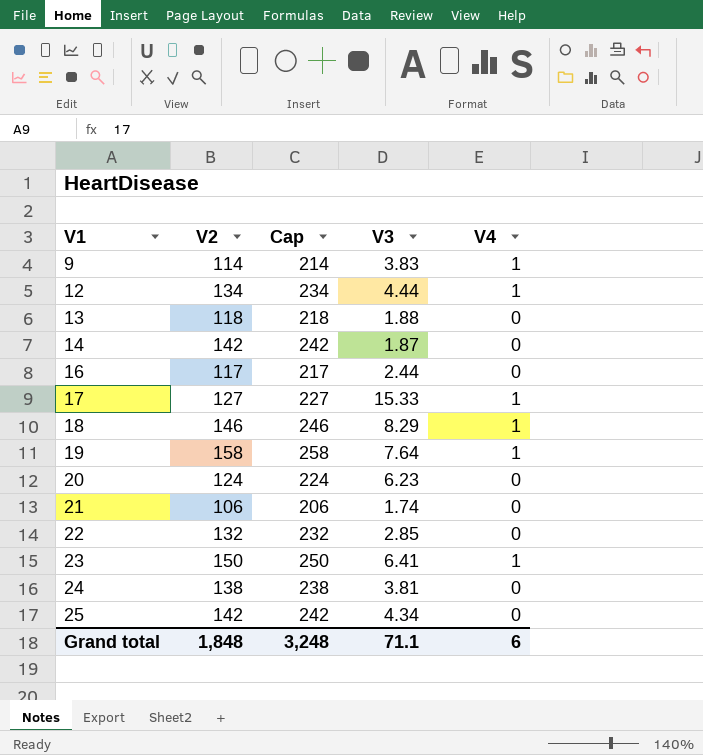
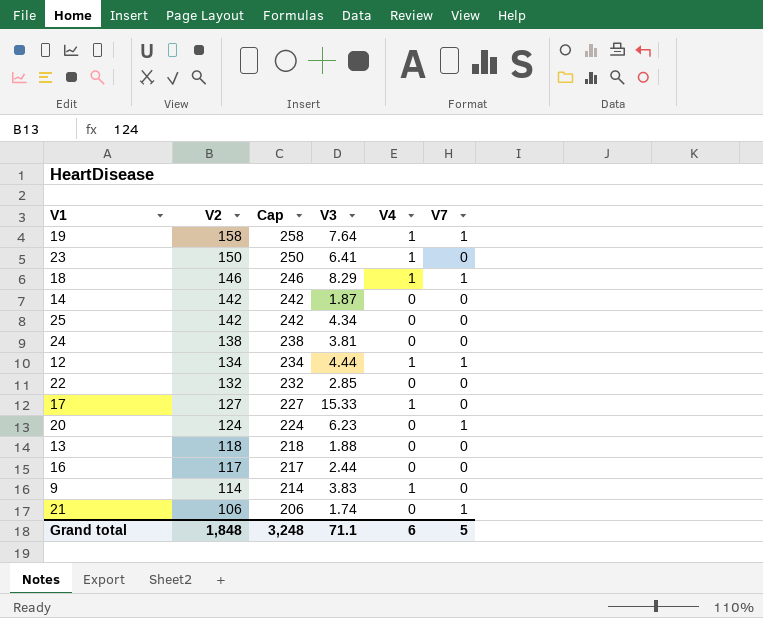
row order: V1 ascending -> V2 descending
column V7 | position: none -> 6

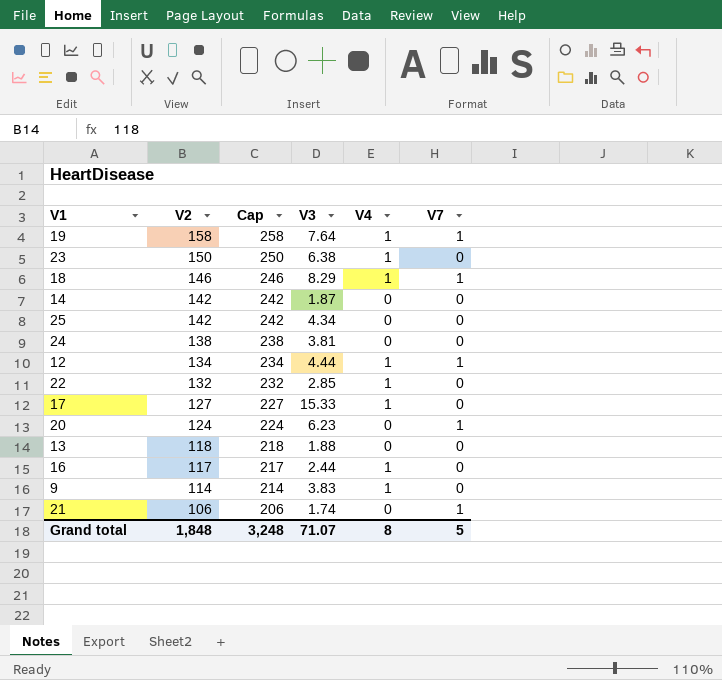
23 | V3: 6.41 -> 6.38
22 | V4: 0 -> 1
16 | V4: 0 -> 1
Grand total | V3: 71.1 -> 71.07
Grand total | V4: 6 -> 8

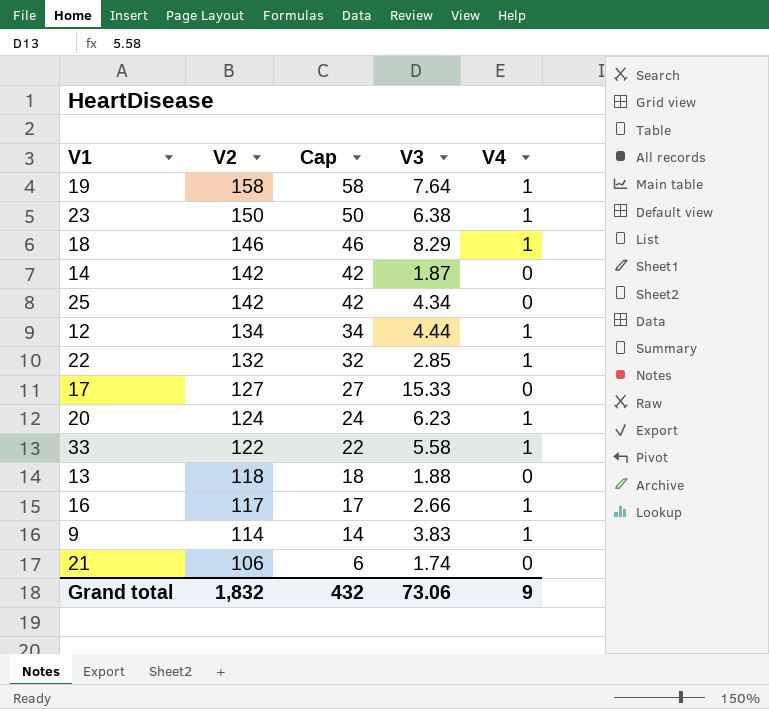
column V7 | position: 6 -> none
column Cap | formula: [V2] + 100 -> [V2] - 100
row 24: 138 | 238 | 3.81 | 0 | 0 -> none
17 | V4: 1 -> 0
20 | V4: 0 -> 1
row 33: none -> 122 | 22 | 5.58 | 1
16 | V3: 2.44 -> 2.66
Grand total | V2: 1,848 -> 1,832
Grand total | Cap: 3,248 -> 432
Grand total | V3: 71.07 -> 73.06
Grand total | V4: 8 -> 9

